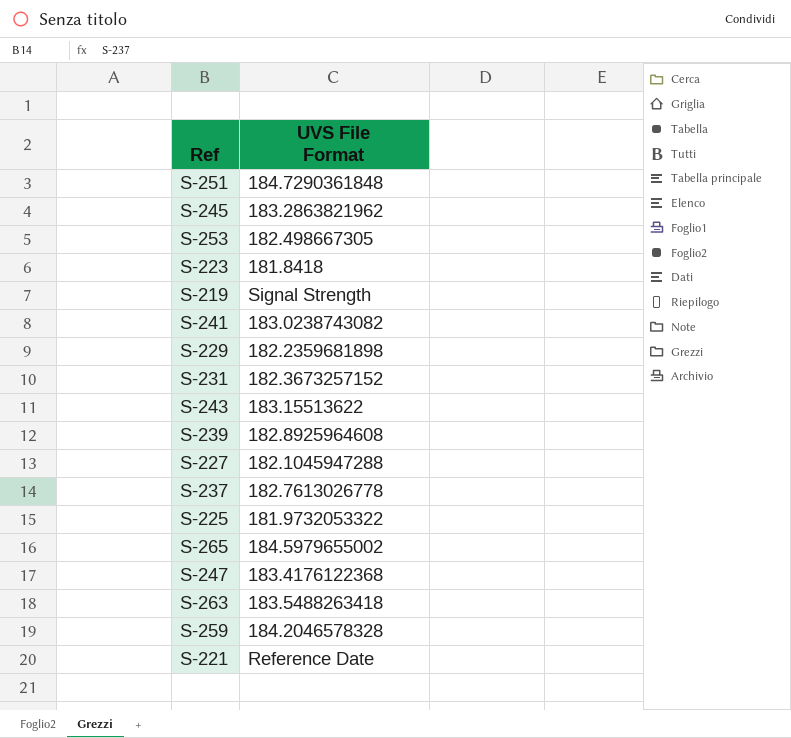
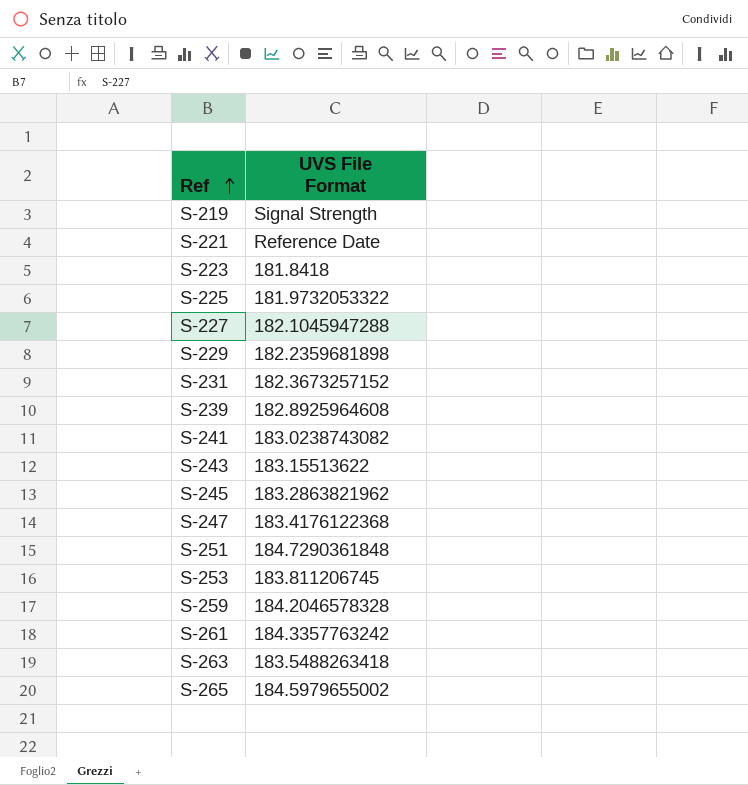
row order: none -> Ref ascending
row S-237: 182.7613026778 -> none
S-253 | UVS File Format: 182.498667305 -> 183.811206745
row S-261: none -> 184.3357763242

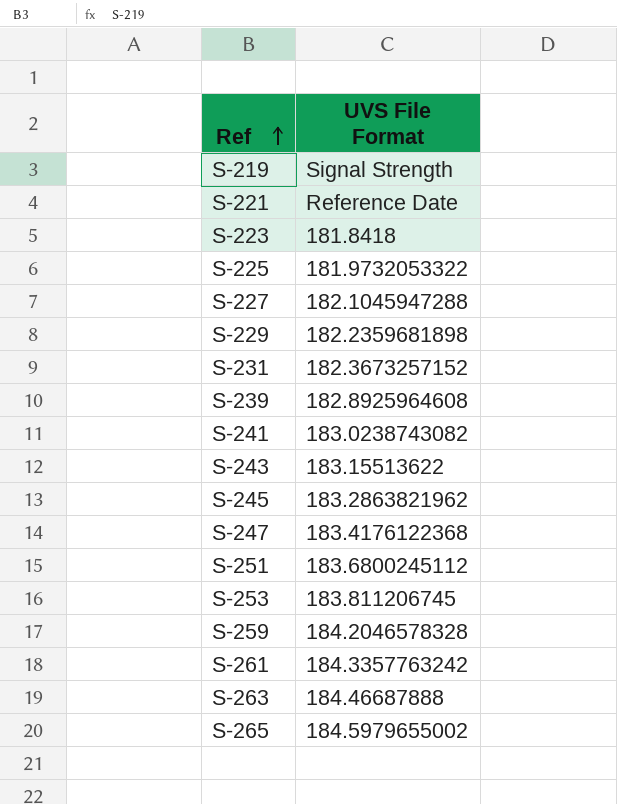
S-251 | UVS File Format: 184.7290361848 -> 183.6800245112
S-263 | UVS File Format: 183.5488263418 -> 184.46687888

